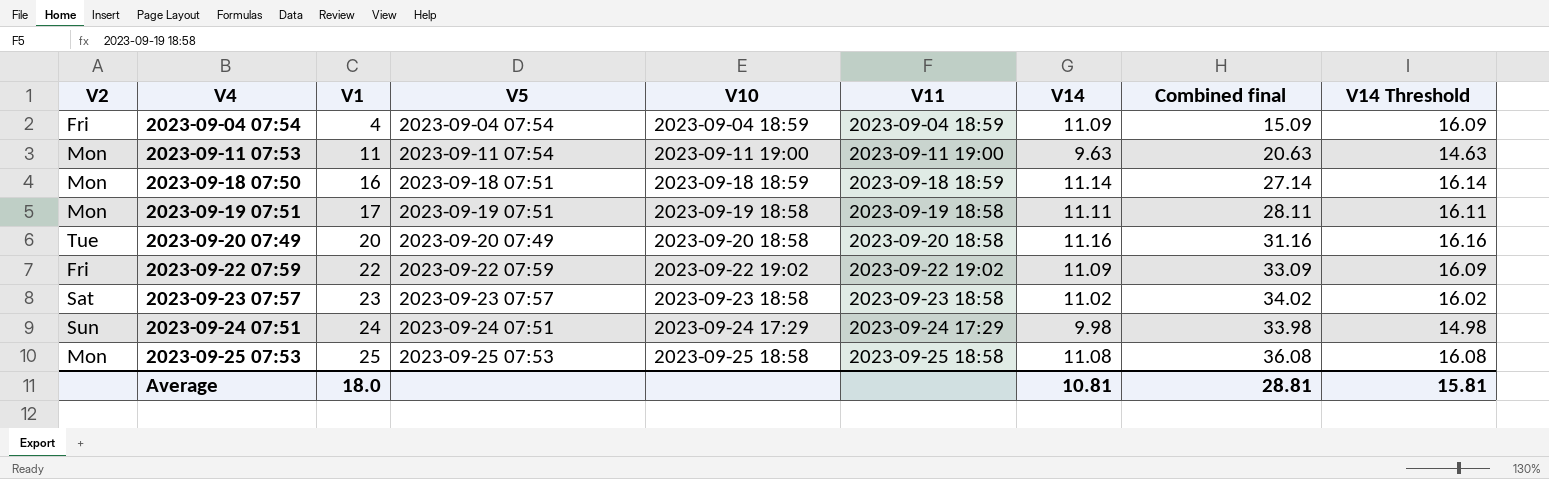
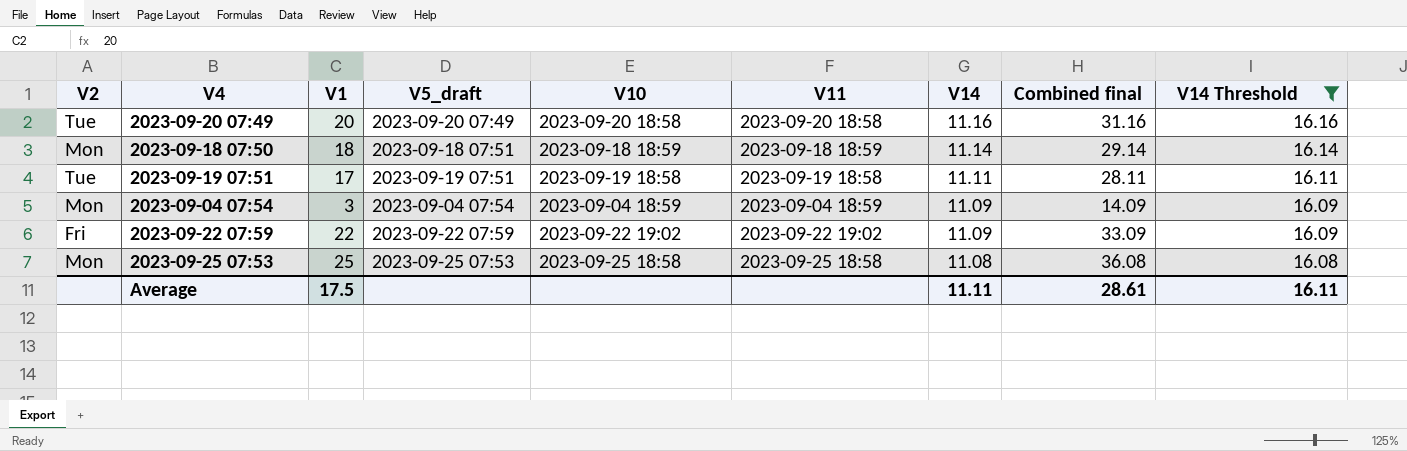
filter: none -> V14 Threshold >= 16.08
row order: V4 ascending -> V14 descending
column name: V5 -> V5_draft
2023-09-18 07:50 | V1: 16 -> 18
2023-09-18 07:50 | Combined final: 27.14 -> 29.14
2023-09-19 07:51 | V2: Mon -> Tue
2023-09-04 07:54 | V2: Fri -> Mon
2023-09-04 07:54 | V1: 4 -> 3
2023-09-04 07:54 | Combined final: 15.09 -> 14.09
Average | V1: 18.0 -> 17.5
Average | V14: 10.81 -> 11.11
Average | Combined final: 28.81 -> 28.61
Average | V14 Threshold: 15.81 -> 16.11

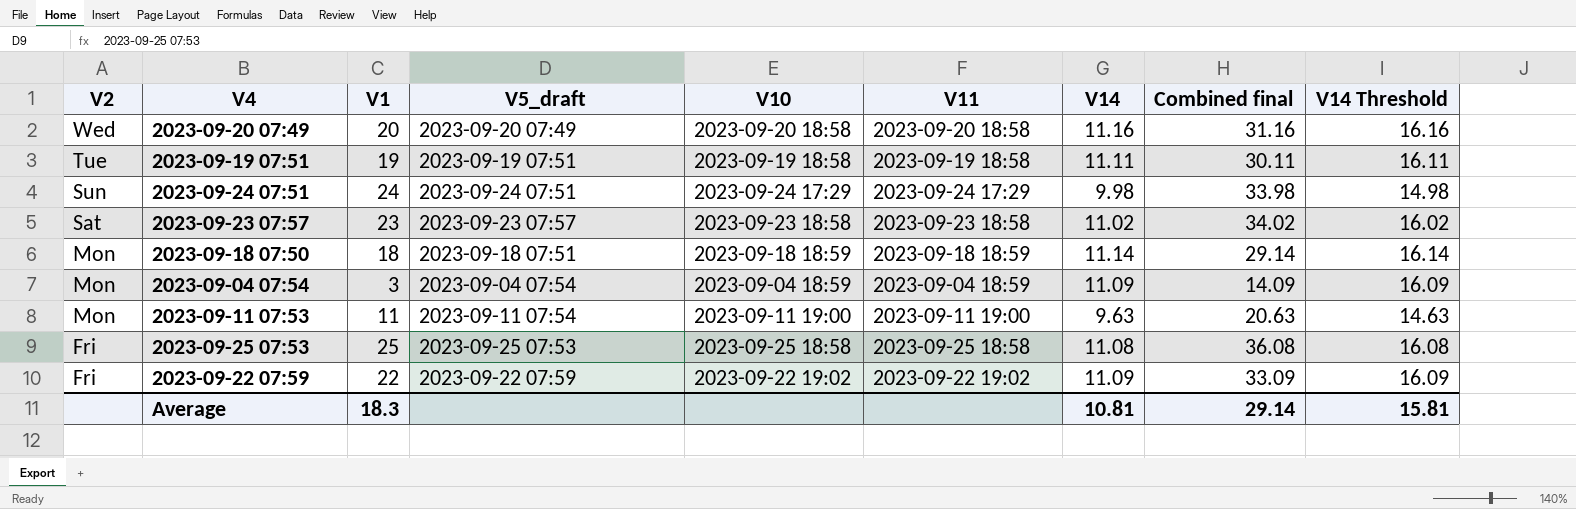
filter: V14 Threshold >= 16.08 -> none
row order: V14 descending -> V2 descending
2023-09-20 07:49 | V2: Tue -> Wed
2023-09-19 07:51 | V1: 17 -> 19
2023-09-19 07:51 | Combined final: 28.11 -> 30.11
2023-09-25 07:53 | V2: Mon -> Fri
Average | V1: 17.5 -> 18.3
Average | V14: 11.11 -> 10.81
Average | Combined final: 28.61 -> 29.14
Average | V14 Threshold: 16.11 -> 15.81

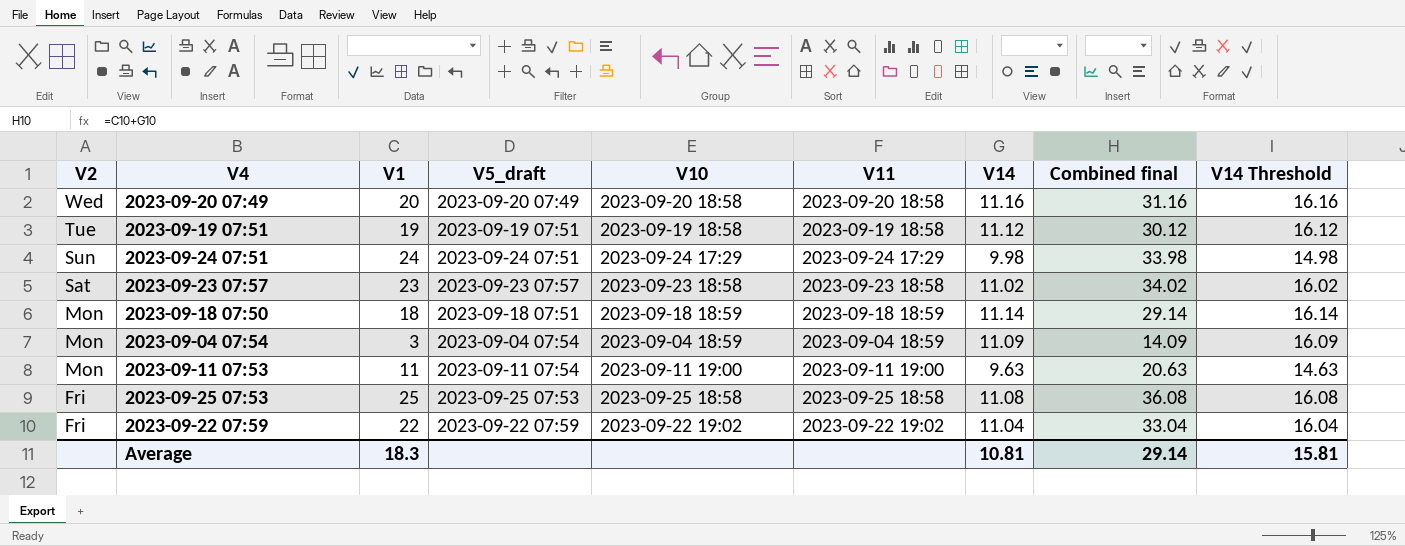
2023-09-19 07:51 | V14: 11.11 -> 11.12
2023-09-19 07:51 | Combined final: 30.11 -> 30.12
2023-09-19 07:51 | V14 Threshold: 16.11 -> 16.12
2023-09-22 07:59 | V14: 11.09 -> 11.04
2023-09-22 07:59 | Combined final: 33.09 -> 33.04
2023-09-22 07:59 | V14 Threshold: 16.09 -> 16.04

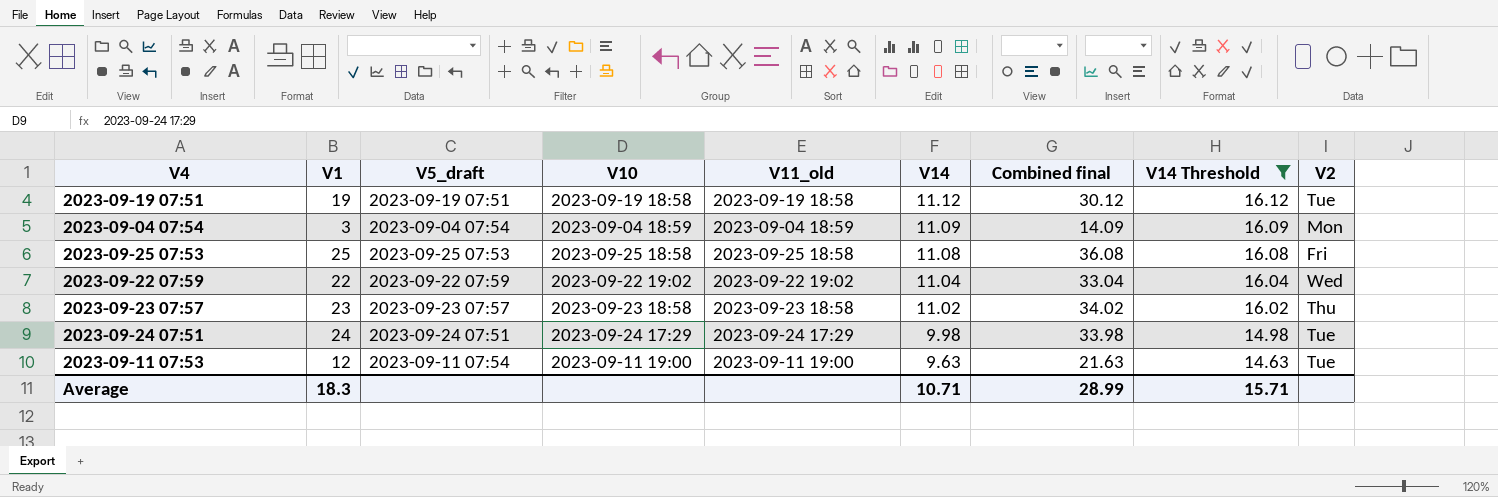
filter: none -> V14 Threshold <= 16.12
row order: V2 descending -> V14 descending
column name: V11 -> V11_old
column V2 | position: 1 -> 9
2023-09-22 07:59 | V2: Fri -> Wed
2023-09-23 07:57 | V2: Sat -> Thu
2023-09-24 07:51 | V2: Sun -> Tue
2023-09-11 07:53 | V1: 11 -> 12
2023-09-11 07:53 | Combined final: 20.63 -> 21.63
2023-09-11 07:53 | V2: Mon -> Tue
Average | V14: 10.81 -> 10.71
Average | Combined final: 29.14 -> 28.99
Average | V14 Threshold: 15.81 -> 15.71

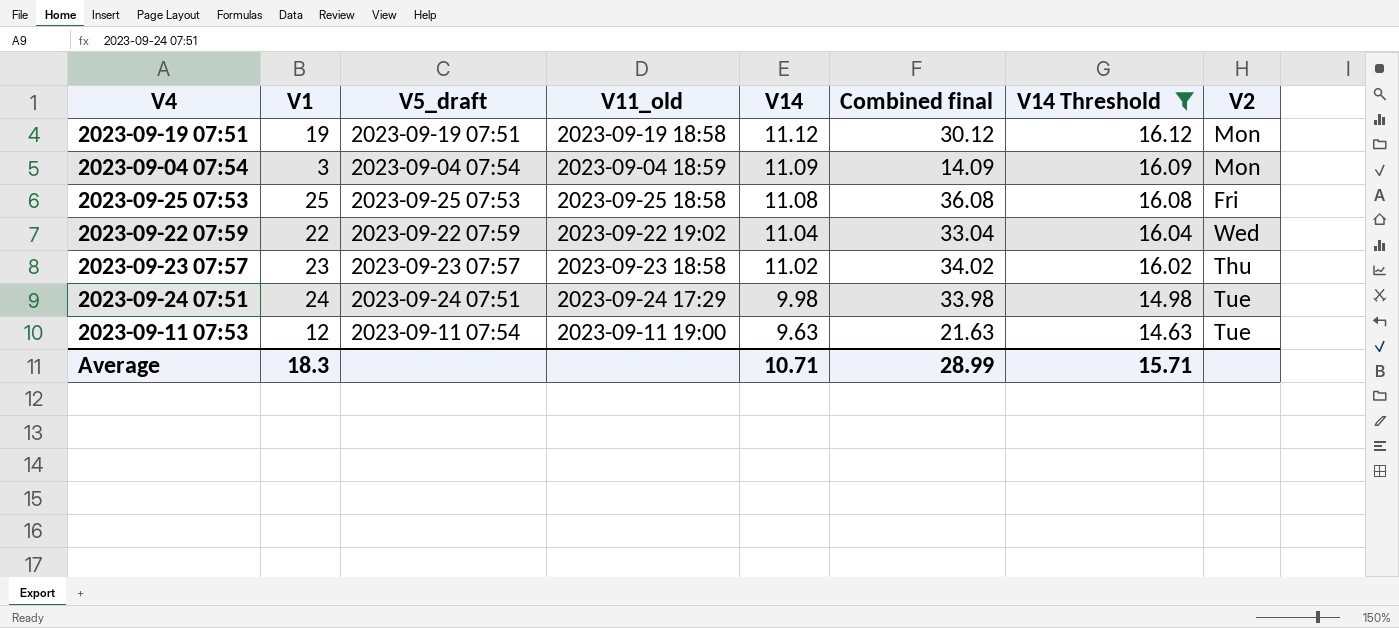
column V10 | position: 4 -> none
2023-09-19 07:51 | V2: Tue -> Mon

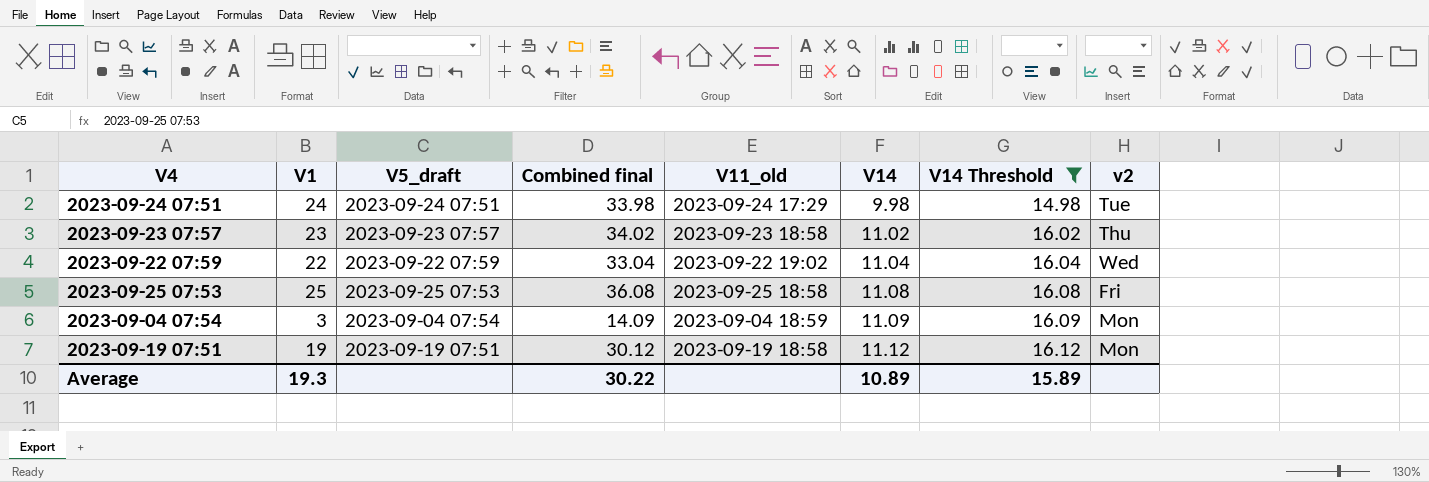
row order: V14 descending -> V14 ascending
column Combined final | position: 6 -> 4
column name: V2 -> v2
row 2023-09-11 07:53: 12 | 2023-09-11 07:54 | 2023-09-11 19:00 | 9.63 | 21.63 | 14.63 | Tue -> none
Average | V1: 18.3 -> 19.3
Average | Combined final: 28.99 -> 30.22
Average | V14: 10.71 -> 10.89
Average | V14 Threshold: 15.71 -> 15.89

